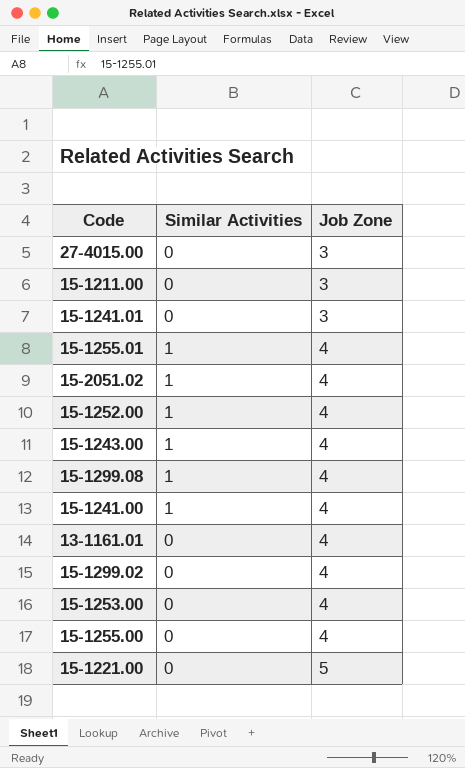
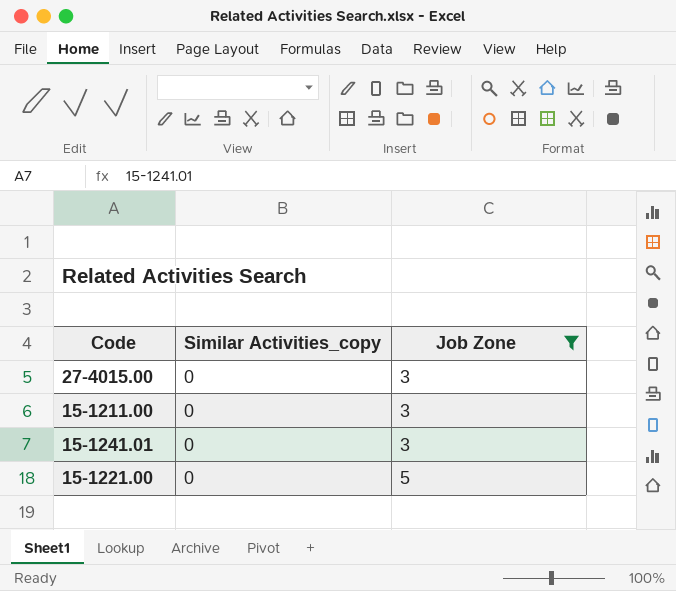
filter: none -> Job Zone != 4
column name: Similar Activities -> Similar Activities_copy

